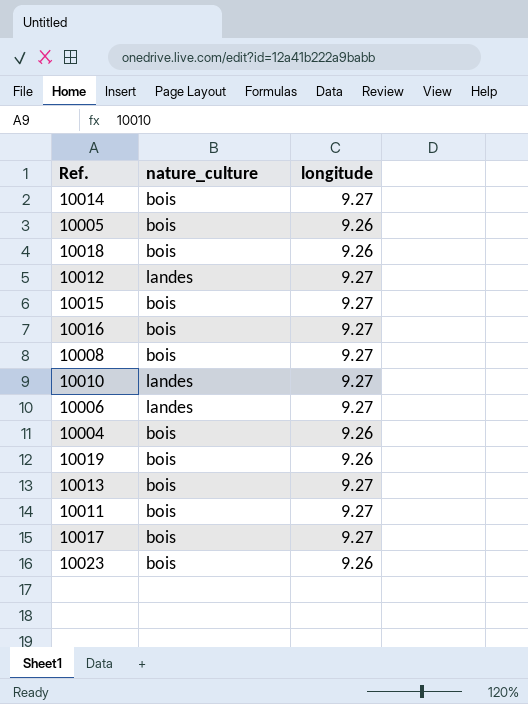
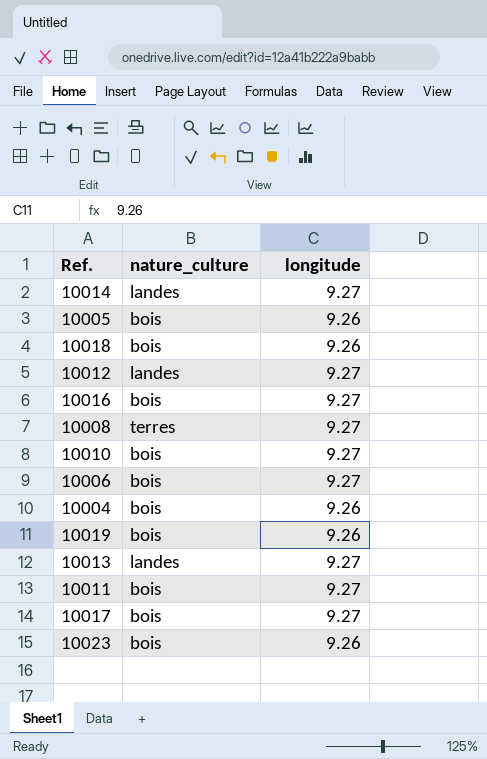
row 10015: bois | 9.27 -> none
10014 | nature_culture: bois -> landes
10008 | nature_culture: bois -> terres
10010 | nature_culture: landes -> bois
10006 | nature_culture: landes -> bois
10013 | nature_culture: bois -> landes

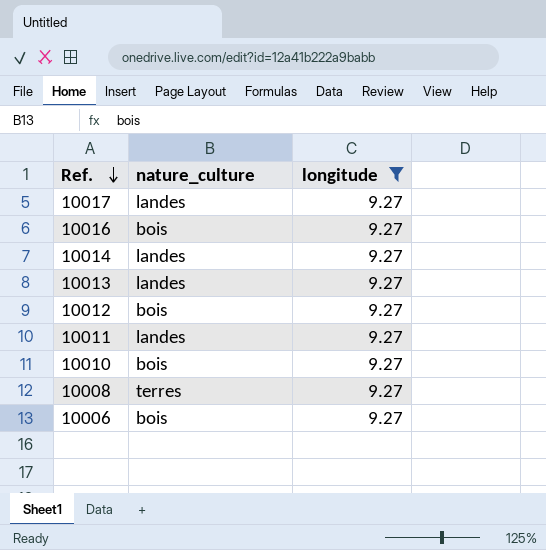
filter: none -> longitude = 9.27
row order: none -> Ref. descending
10017 | nature_culture: bois -> landes
10012 | nature_culture: landes -> bois
10011 | nature_culture: bois -> landes

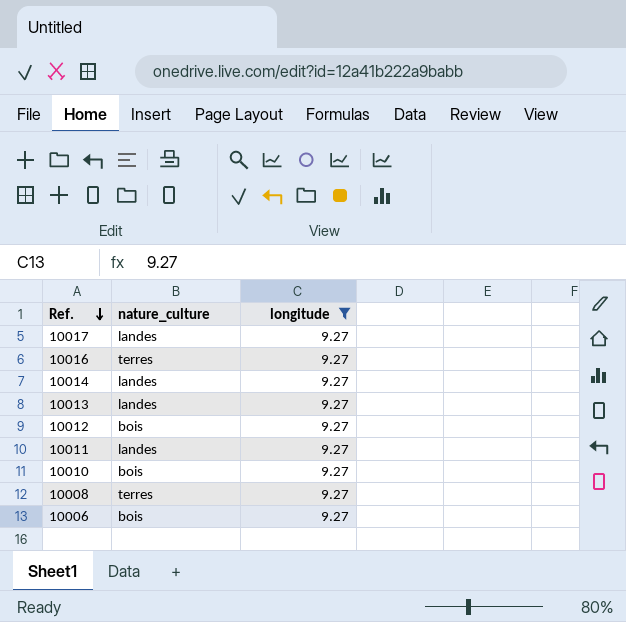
10016 | nature_culture: bois -> terres

